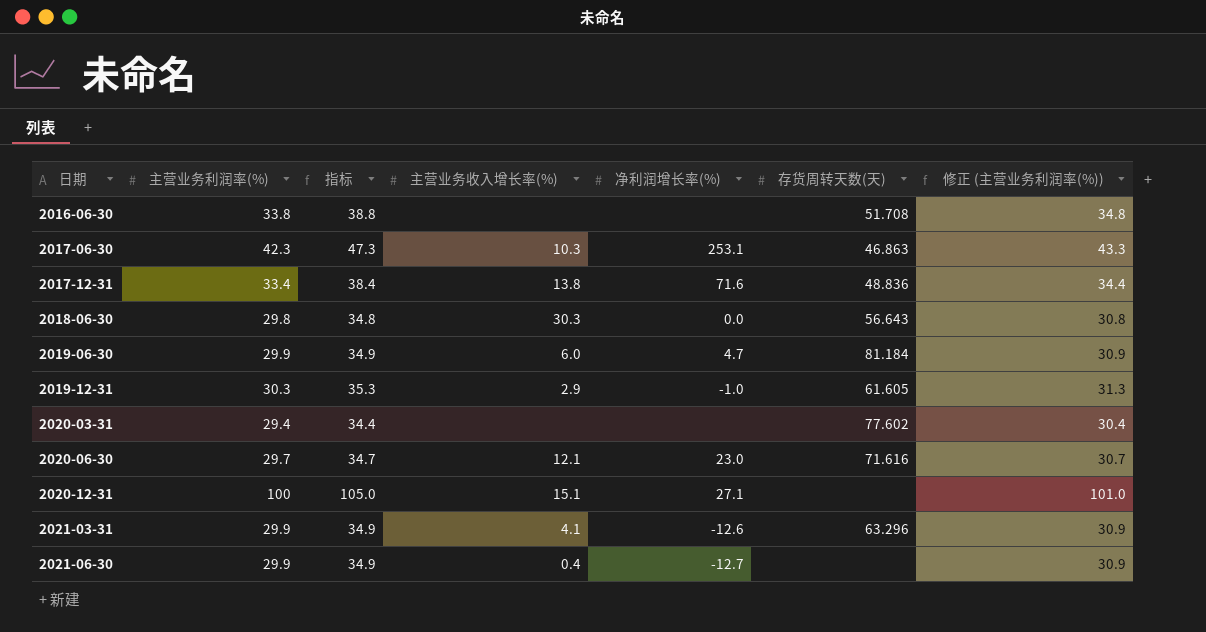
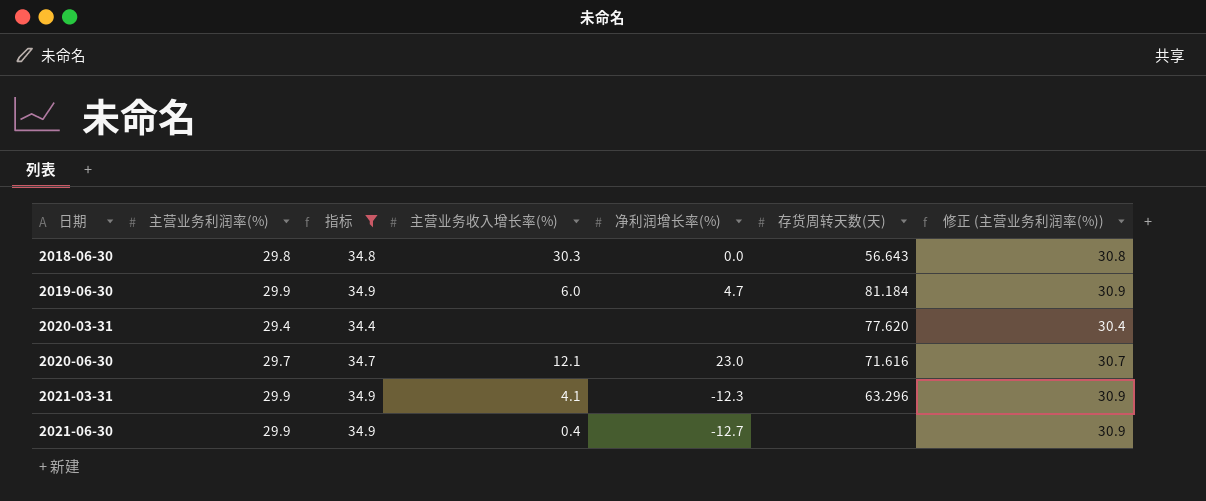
filter: none -> 指标 <= 34.9
2020-03-31 | 存货周转天数(天): 77.602 -> 77.620
2021-03-31 | 净利润增长率(%): -12.6 -> -12.3

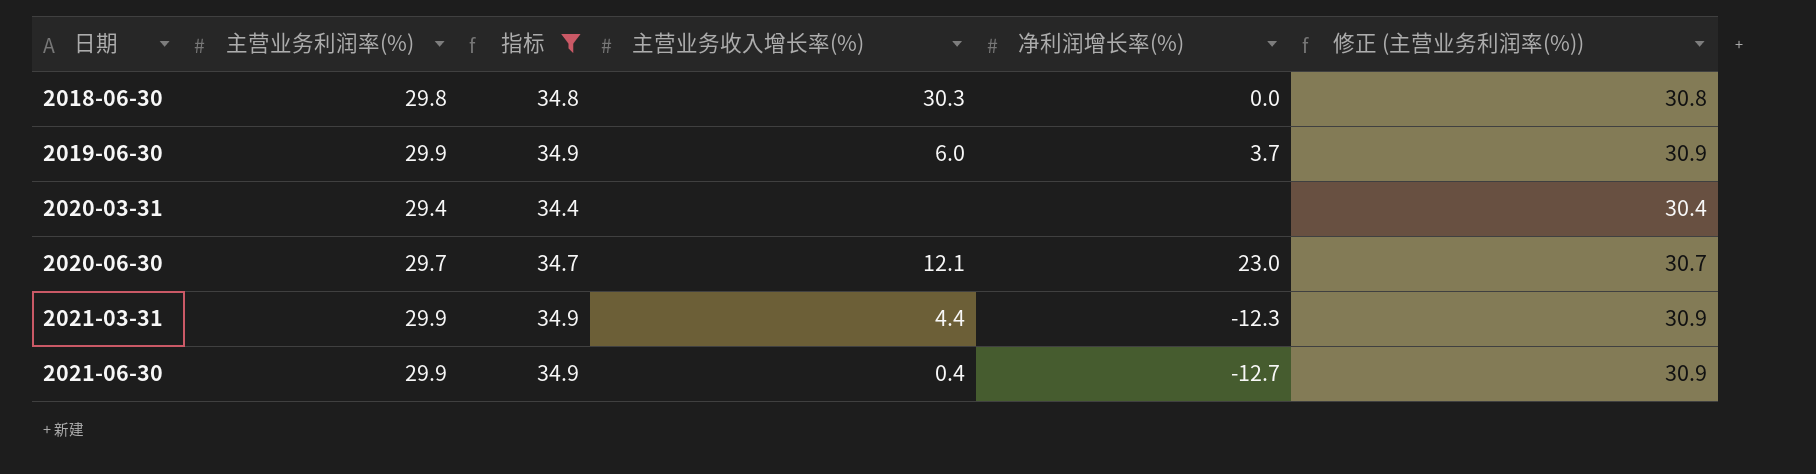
column 存货周转天数(天) | position: 6 -> none
2019-06-30 | 净利润增长率(%): 4.7 -> 3.7
2021-03-31 | 主营业务收入增长率(%): 4.1 -> 4.4

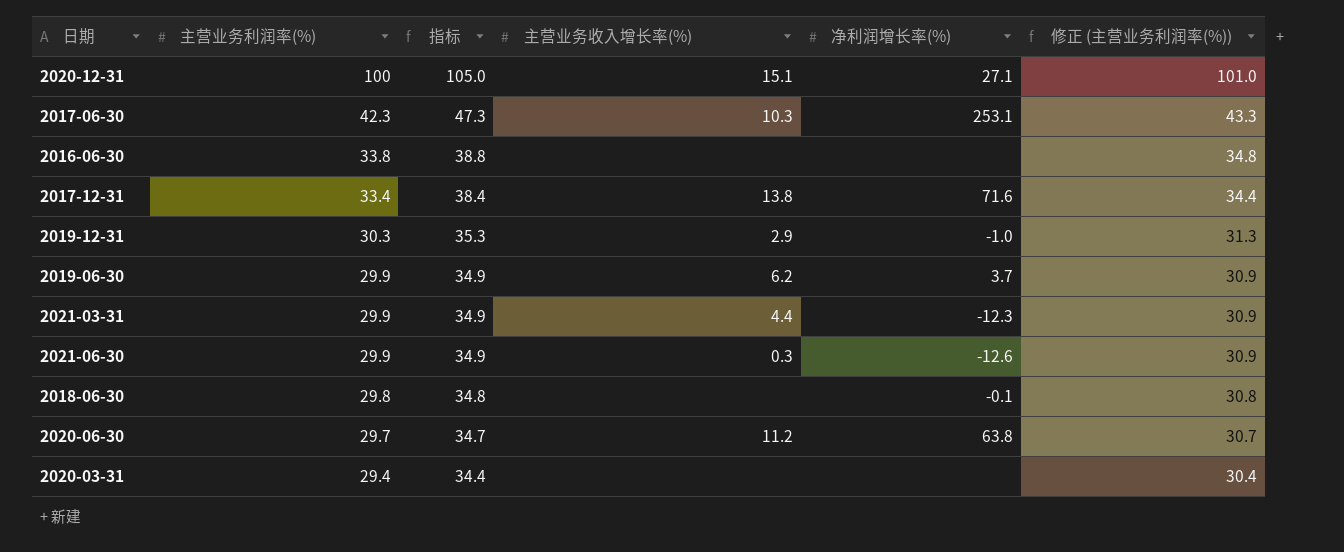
filter: 指标 <= 34.9 -> none
row order: 日期 ascending -> 主营业务利润率(%) descending
2019-06-30 | 主营业务收入增长率(%): 6.0 -> 6.2
2021-06-30 | 主营业务收入增长率(%): 0.4 -> 0.3
2021-06-30 | 净利润增长率(%): -12.7 -> -12.6
2018-06-30 | 主营业务收入增长率(%): 30.3 -> none
2018-06-30 | 净利润增长率(%): 0.0 -> -0.1
2020-06-30 | 主营业务收入增长率(%): 12.1 -> 11.2
2020-06-30 | 净利润增长率(%): 23.0 -> 63.8

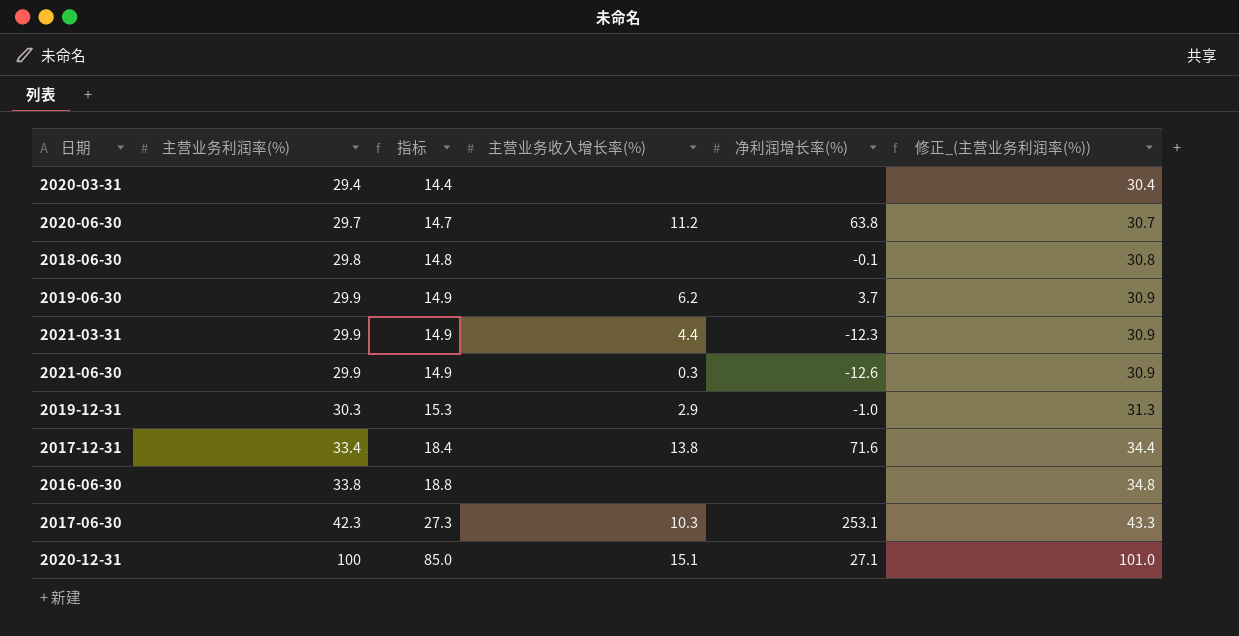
row order: 主营业务利润率(%) descending -> 主营业务利润率(%) ascending
column 指标 | formula: [主营业务利润率(%)] + 5 -> [主营业务利润率(%)] - 15
column name: 修正 (主营业务利润率(%)) -> 修正_(主营业务利润率(%))

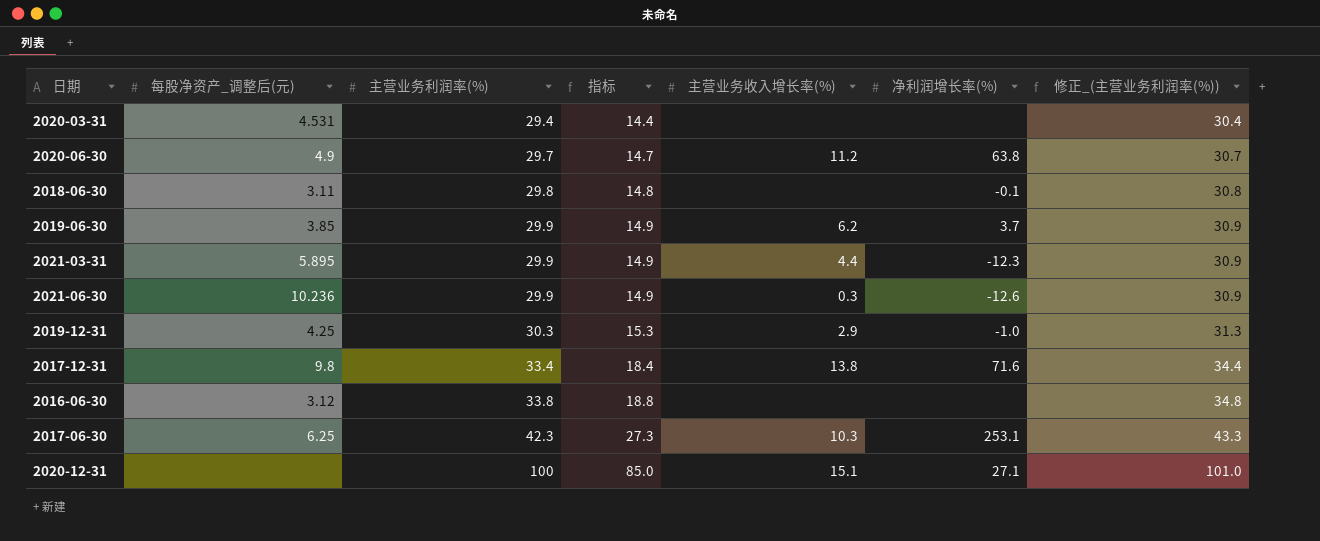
column 每股净资产_调整后(元) | position: none -> 2

